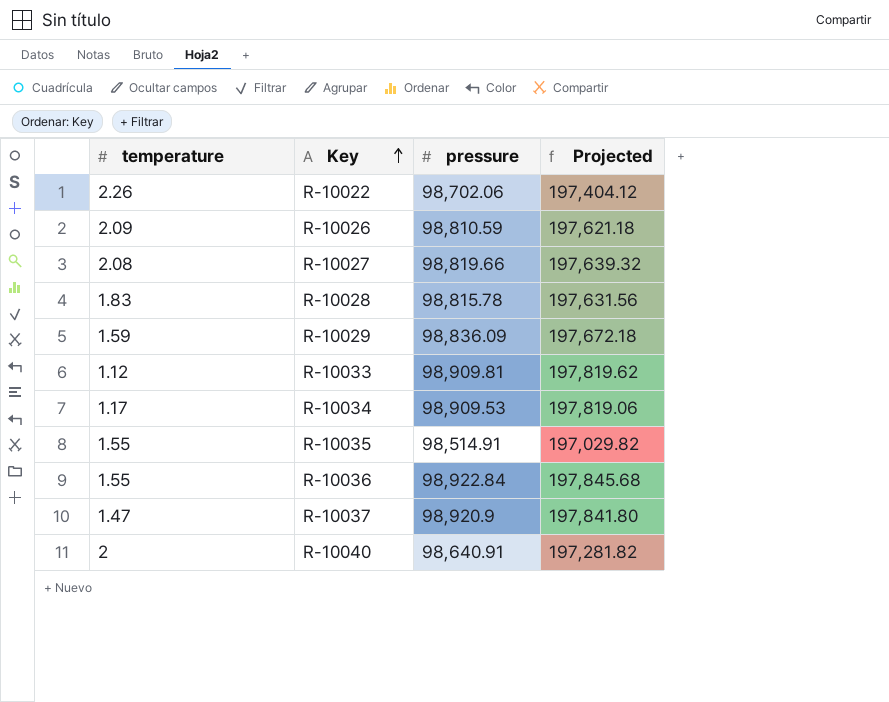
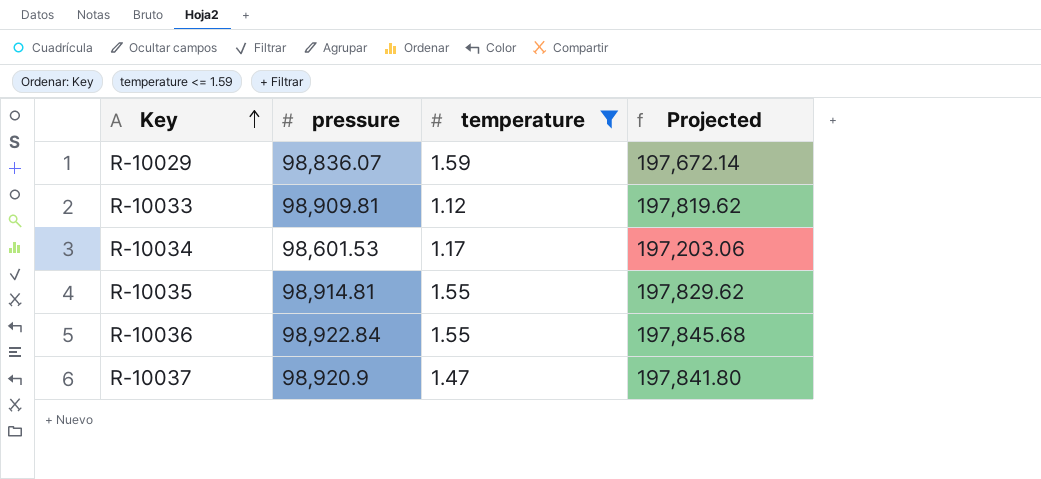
filter: none -> temperature <= 1.59
column temperature | position: 1 -> 3
R-10029 | pressure: 98,836.09 -> 98,836.07
R-10029 | Projected: 197,672.18 -> 197,672.14
R-10034 | pressure: 98,909.53 -> 98,601.53
R-10034 | Projected: 197,819.06 -> 197,203.06
R-10035 | pressure: 98,514.91 -> 98,914.81
R-10035 | Projected: 197,029.82 -> 197,829.62

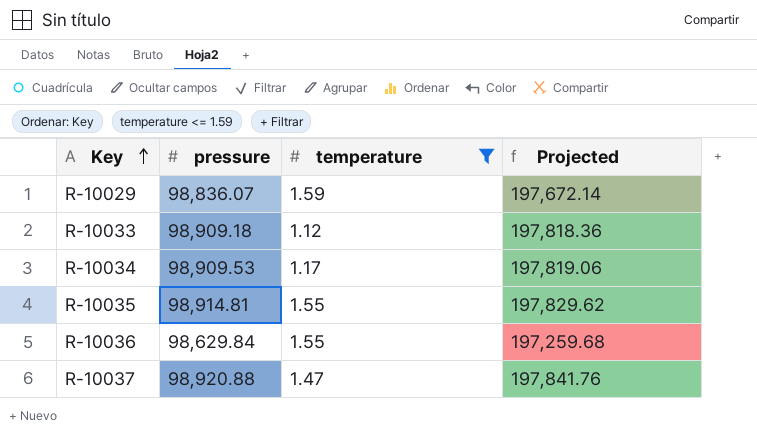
R-10033 | pressure: 98,909.81 -> 98,909.18
R-10033 | Projected: 197,819.62 -> 197,818.36
R-10034 | pressure: 98,601.53 -> 98,909.53
R-10034 | Projected: 197,203.06 -> 197,819.06
R-10036 | pressure: 98,922.84 -> 98,629.84
R-10036 | Projected: 197,845.68 -> 197,259.68
R-10037 | pressure: 98,920.9 -> 98,920.88
R-10037 | Projected: 197,841.80 -> 197,841.76

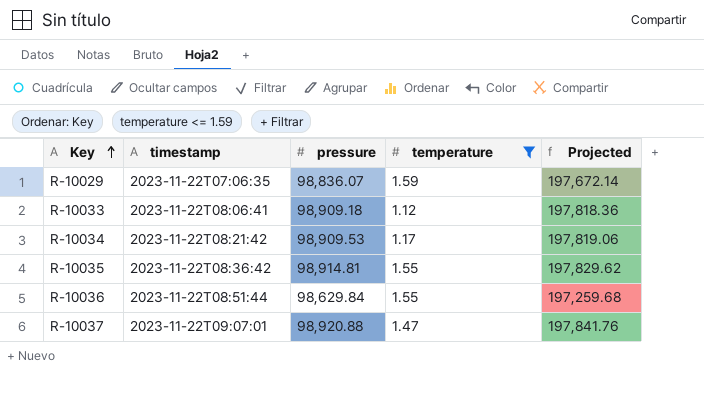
column timestamp | position: none -> 2

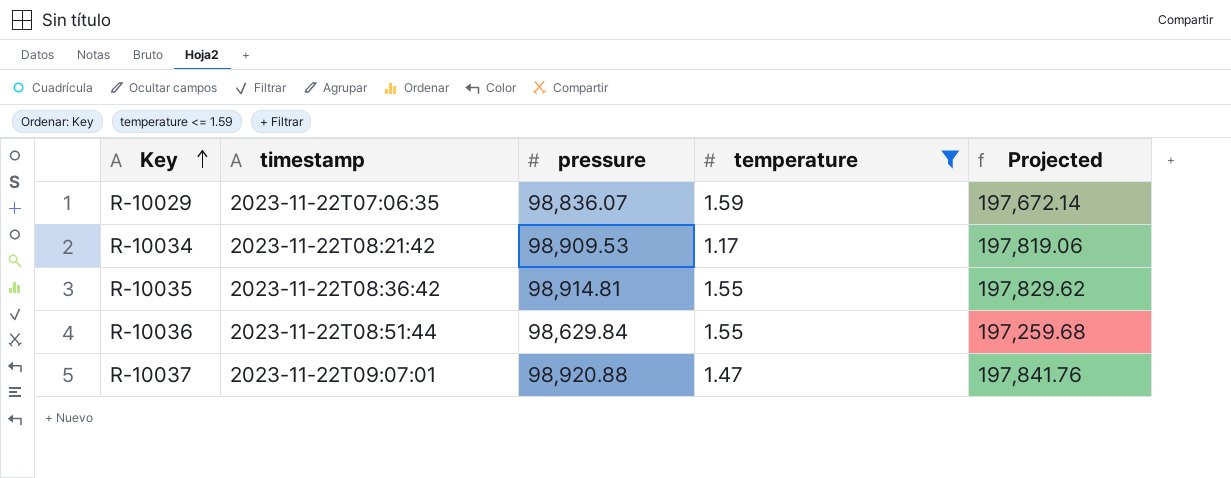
row R-10033: 2023-11-22T08:06:41 | 98,909.18 | 1.12 | 197,818.36 -> none

